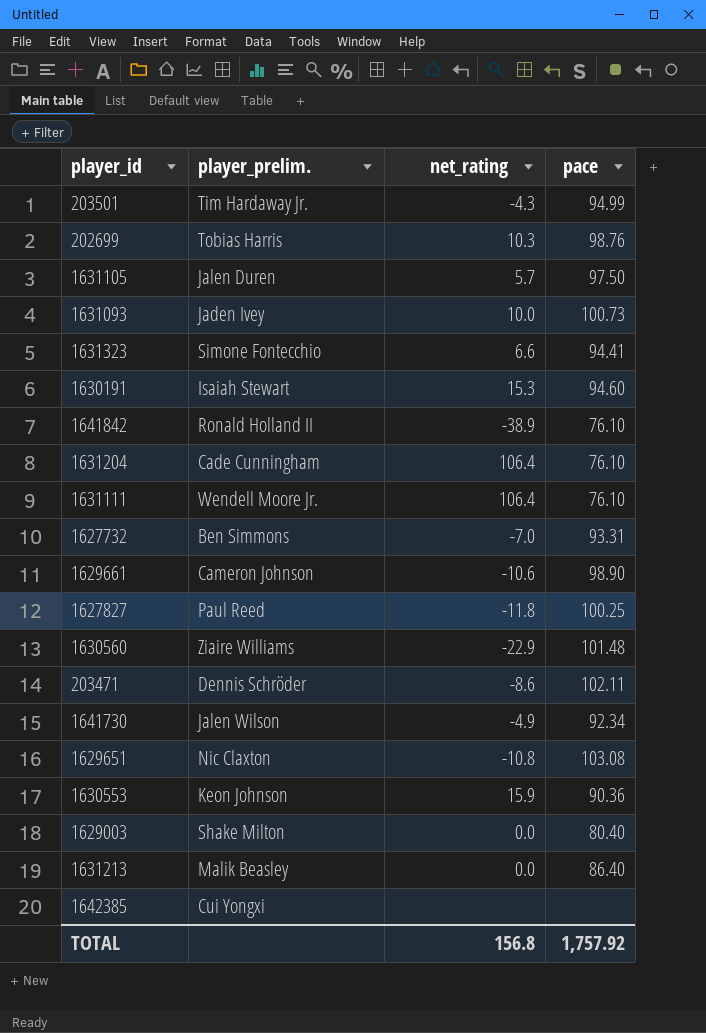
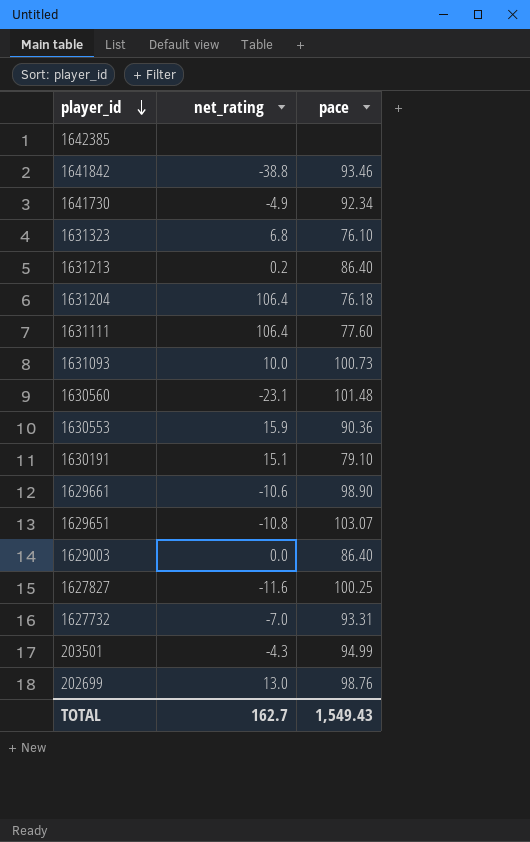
row order: none -> player_id descending
column player_prelim. | position: 2 -> none
row 1631105: Jalen Duren | 5.7 | 97.50 -> none
row 203471: Dennis Schröder | -8.6 | 102.11 -> none
1641842 | net_rating: -38.9 -> -38.8
1641842 | pace: 76.10 -> 93.46
1631323 | net_rating: 6.6 -> 6.8
1631323 | pace: 94.41 -> 76.10
1631213 | net_rating: 0.0 -> 0.2
1631204 | pace: 76.10 -> 76.18
1631111 | pace: 76.10 -> 77.60
1630560 | net_rating: -22.9 -> -23.1
1630191 | net_rating: 15.3 -> 15.1
1630191 | pace: 94.60 -> 79.10
1629651 | pace: 103.08 -> 103.07
1629003 | pace: 80.40 -> 86.40
1627827 | net_rating: -11.8 -> -11.6
202699 | net_rating: 10.3 -> 13.0
TOTAL | net_rating: 156.8 -> 162.7
TOTAL | pace: 1,757.92 -> 1,549.43

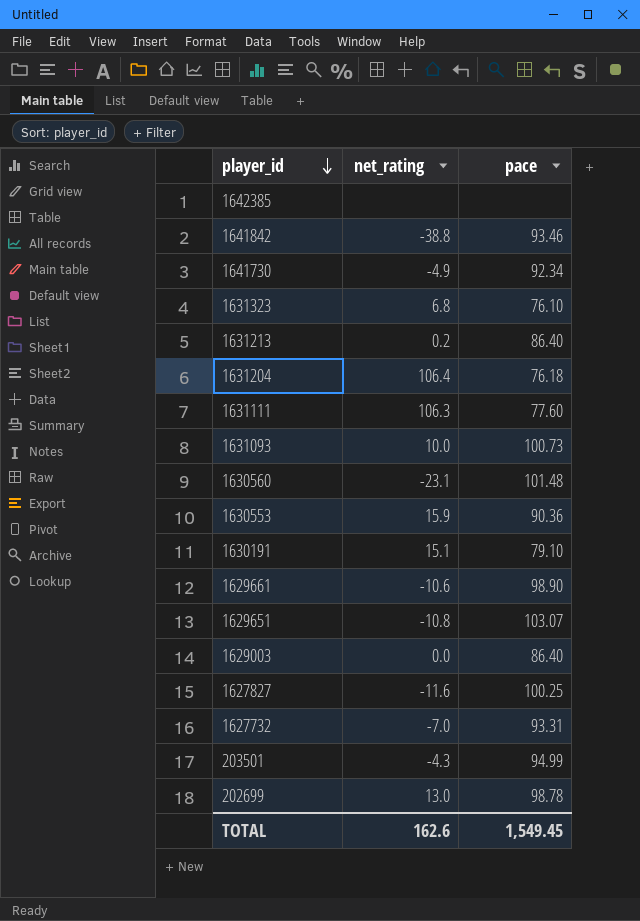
1631111 | net_rating: 106.4 -> 106.3
202699 | pace: 98.76 -> 98.78
TOTAL | net_rating: 162.7 -> 162.6
TOTAL | pace: 1,549.43 -> 1,549.45

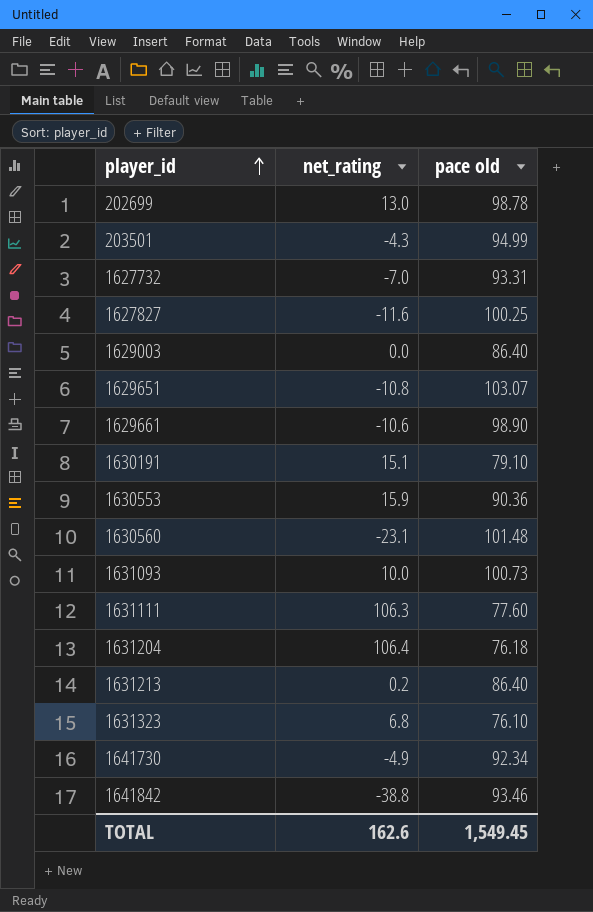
row order: player_id descending -> player_id ascending
column name: pace -> pace old
row 1642385: none | none -> none

